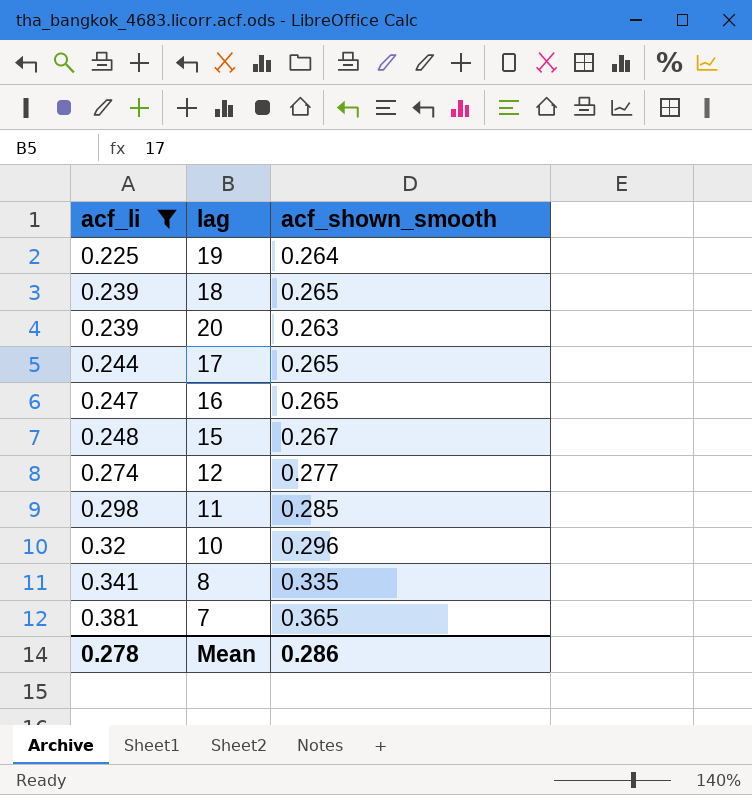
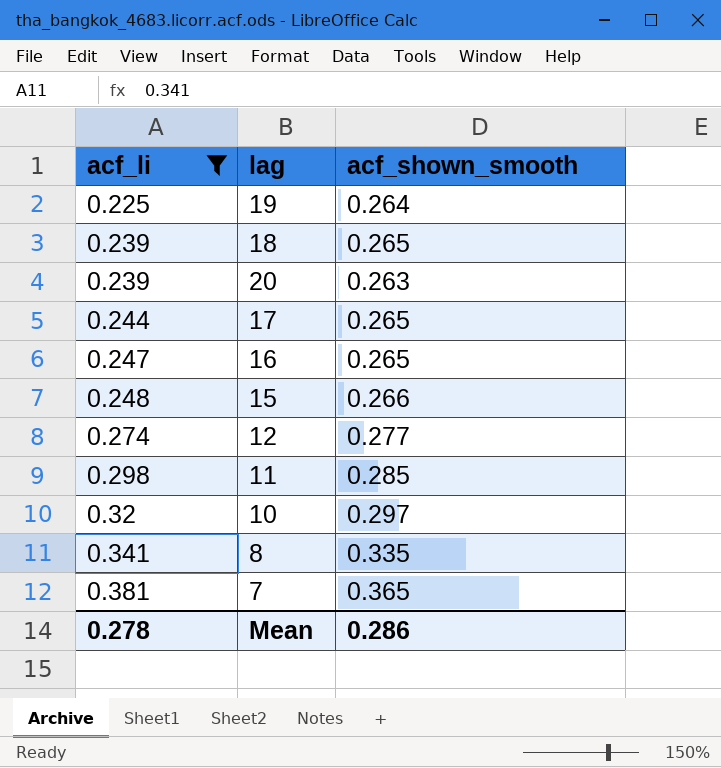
15 | acf_shown_smooth: 0.267 -> 0.266
10 | acf_shown_smooth: 0.296 -> 0.297

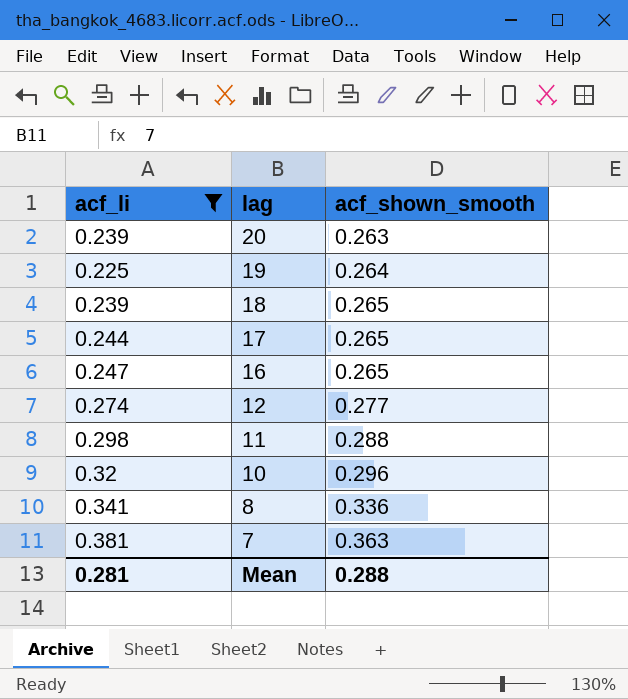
row order: acf_li ascending -> lag descending
row 15: 0.248 | 0.266 -> none
11 | acf_shown_smooth: 0.285 -> 0.288
10 | acf_shown_smooth: 0.297 -> 0.296
8 | acf_shown_smooth: 0.335 -> 0.336
7 | acf_shown_smooth: 0.365 -> 0.363
Mean | acf_li: 0.278 -> 0.281
Mean | acf_shown_smooth: 0.286 -> 0.288

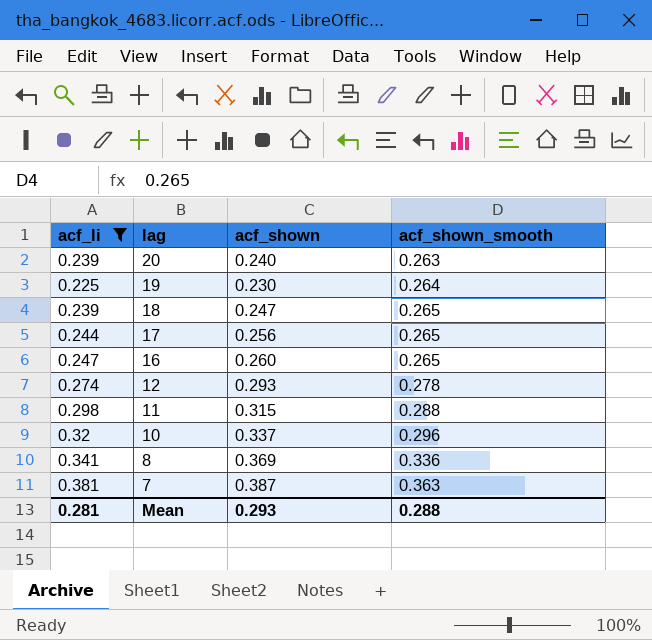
column acf_shown | position: none -> 3
12 | acf_shown_smooth: 0.277 -> 0.278

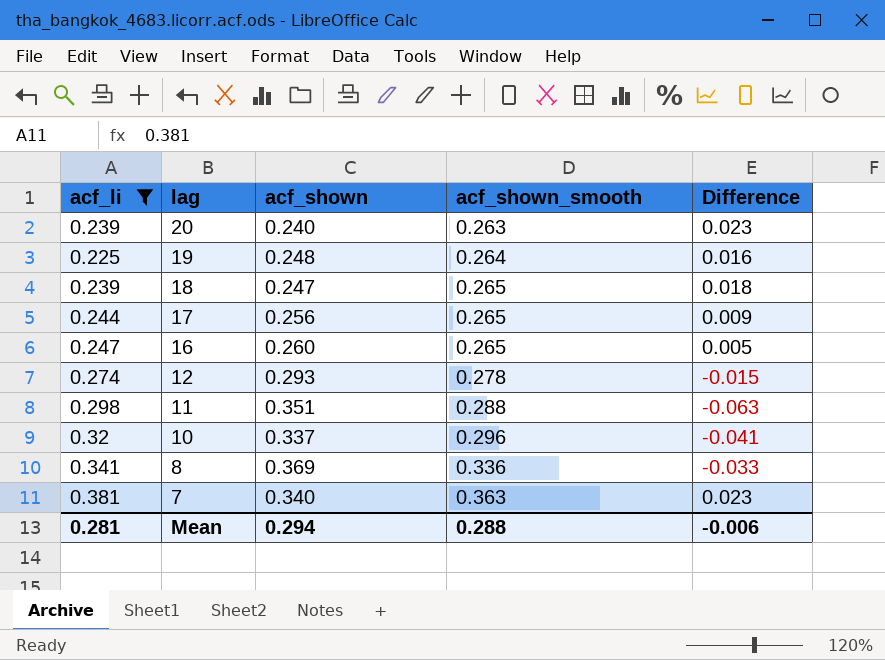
column Difference | formula: none -> [acf_shown_smooth] - [acf_shown]
19 | acf_shown: 0.230 -> 0.248
11 | acf_shown: 0.315 -> 0.351
7 | acf_shown: 0.387 -> 0.340
Mean | acf_shown: 0.293 -> 0.294

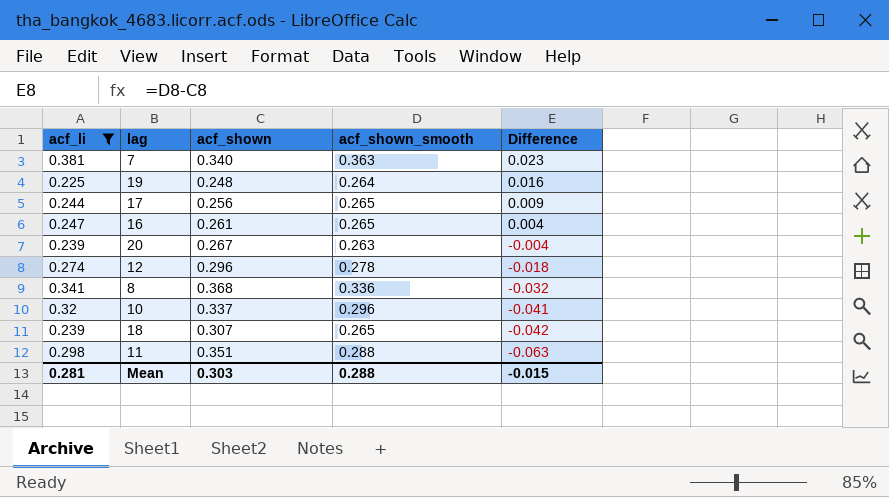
row order: lag descending -> Difference descending
16 | acf_shown: 0.260 -> 0.261
16 | Difference: 0.005 -> 0.004
20 | acf_shown: 0.240 -> 0.267
20 | Difference: 0.023 -> -0.004
12 | acf_shown: 0.293 -> 0.296
12 | Difference: -0.015 -> -0.018
8 | acf_shown: 0.369 -> 0.368
8 | Difference: -0.033 -> -0.032
18 | acf_shown: 0.247 -> 0.307
18 | Difference: 0.018 -> -0.042
Mean | acf_shown: 0.294 -> 0.303
Mean | Difference: -0.006 -> -0.015

